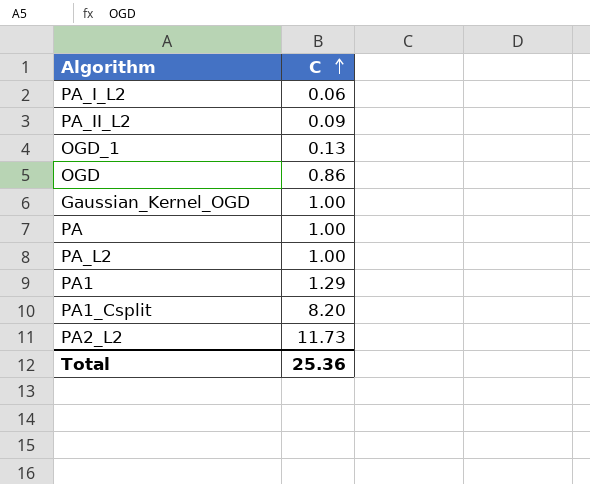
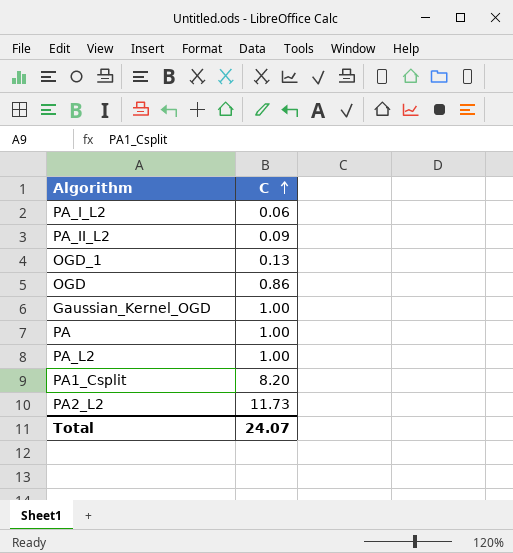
row PA1: 1.29 -> none
Total | C: 25.36 -> 24.07

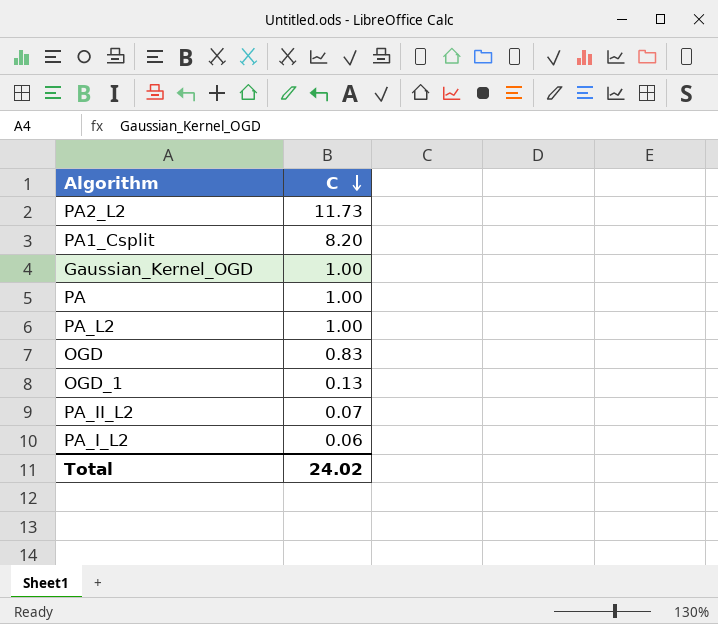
row order: C ascending -> C descending
OGD | C: 0.86 -> 0.83
PA_II_L2 | C: 0.09 -> 0.07
Total | C: 24.07 -> 24.02

